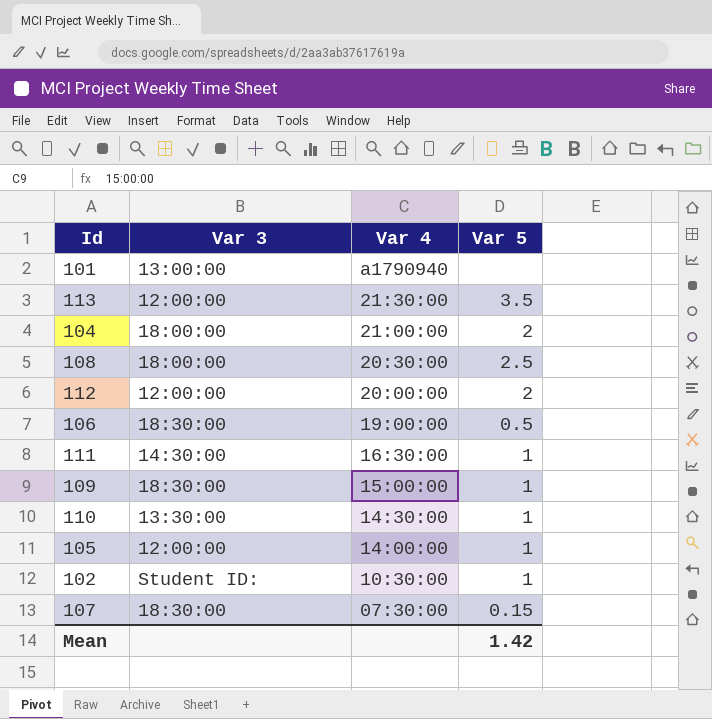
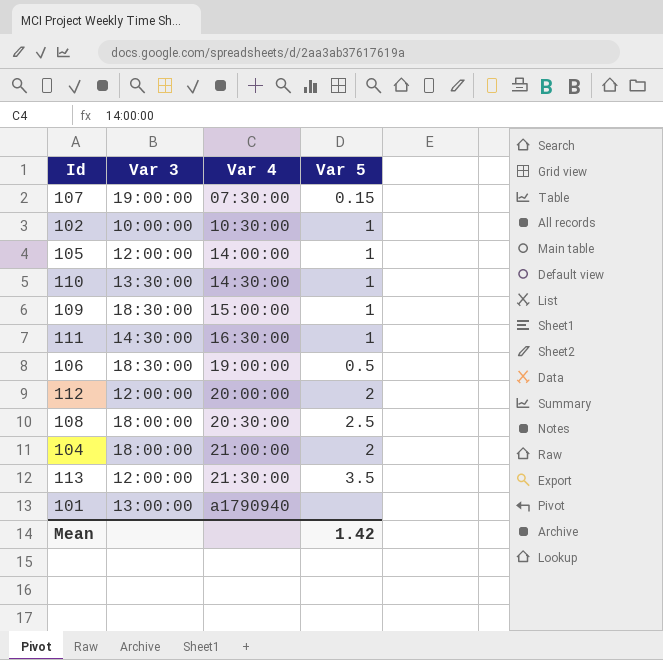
row order: Var 4 descending -> Var 4 ascending
107 | Var 3: 18:30:00 -> 19:00:00
102 | Var 3: Student ID: -> 10:00:00

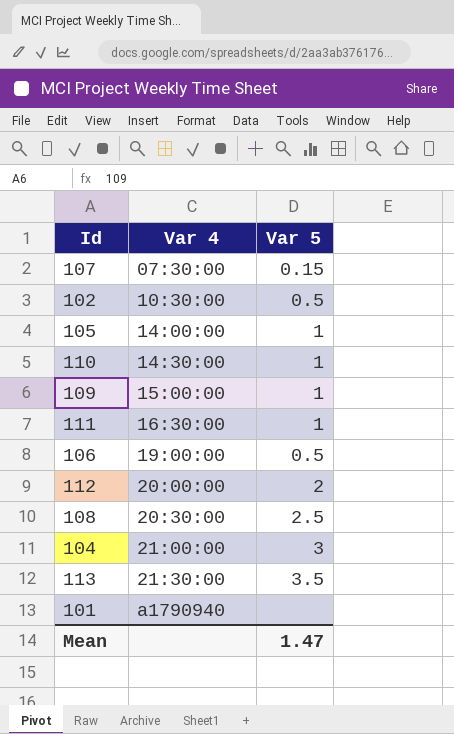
column Var 3 | position: 2 -> none
102 | Var 5: 1 -> 0.5
104 | Var 5: 2 -> 3
Mean | Var 5: 1.42 -> 1.47

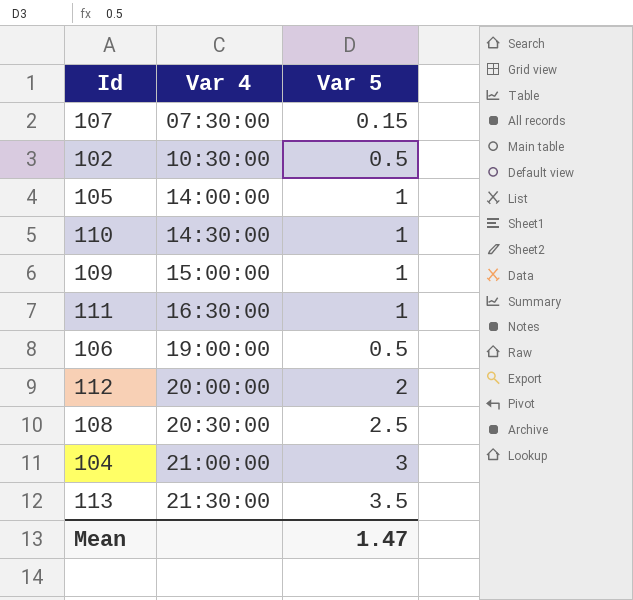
row 101: a1790940 | none -> none

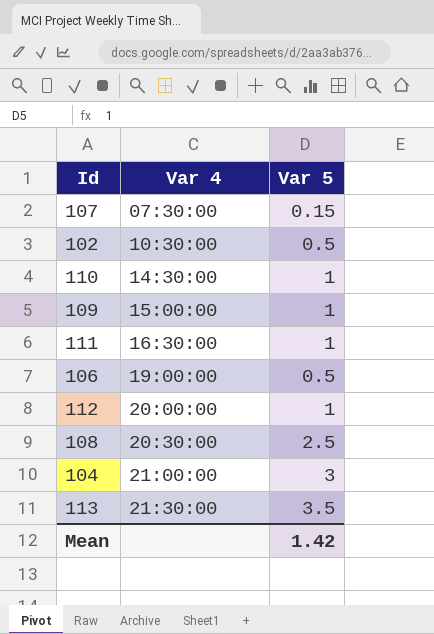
row 105: 14:00:00 | 1 -> none
112 | Var 5: 2 -> 1
Mean | Var 5: 1.47 -> 1.42

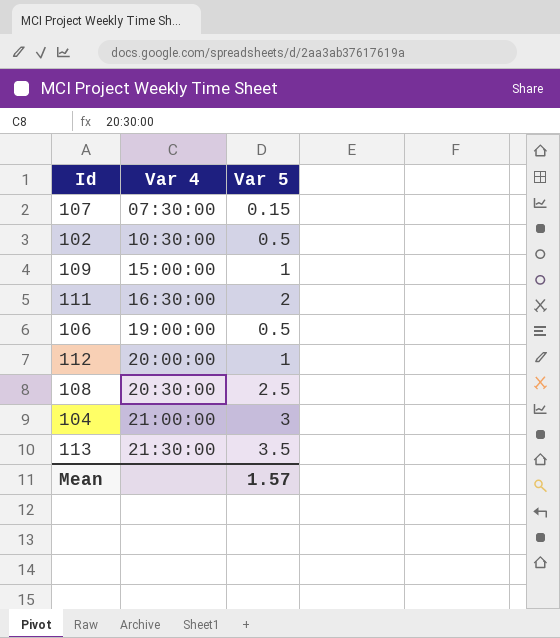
row 110: 14:30:00 | 1 -> none
111 | Var 5: 1 -> 2
Mean | Var 5: 1.42 -> 1.57

